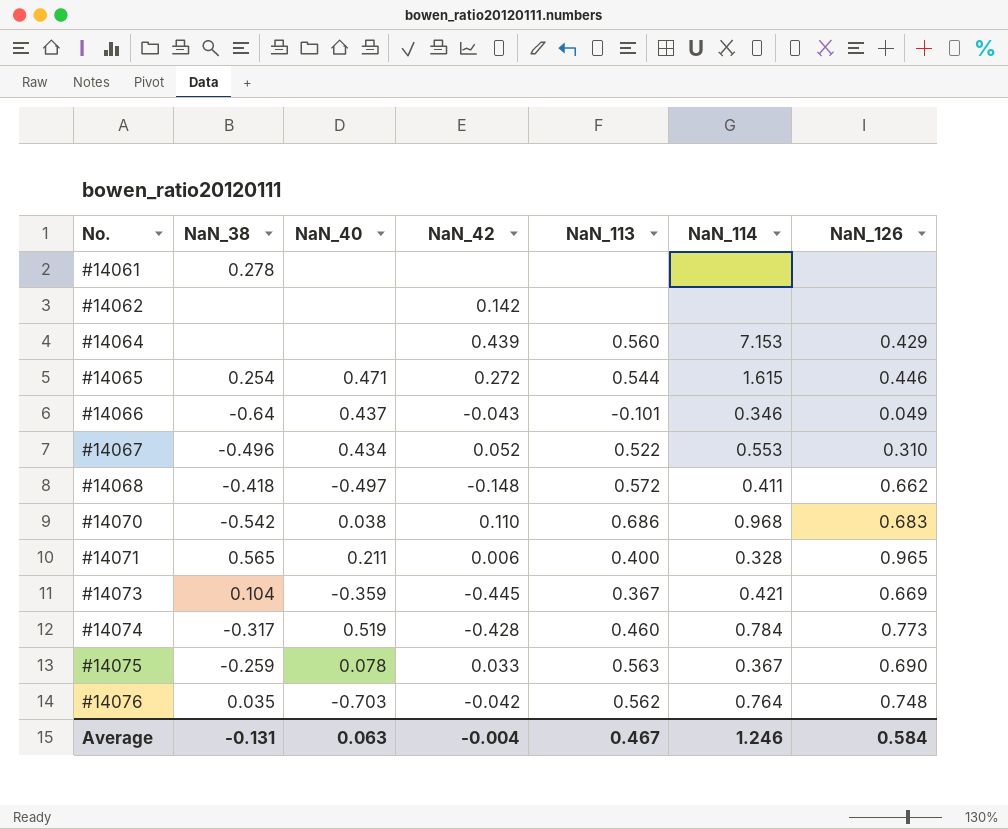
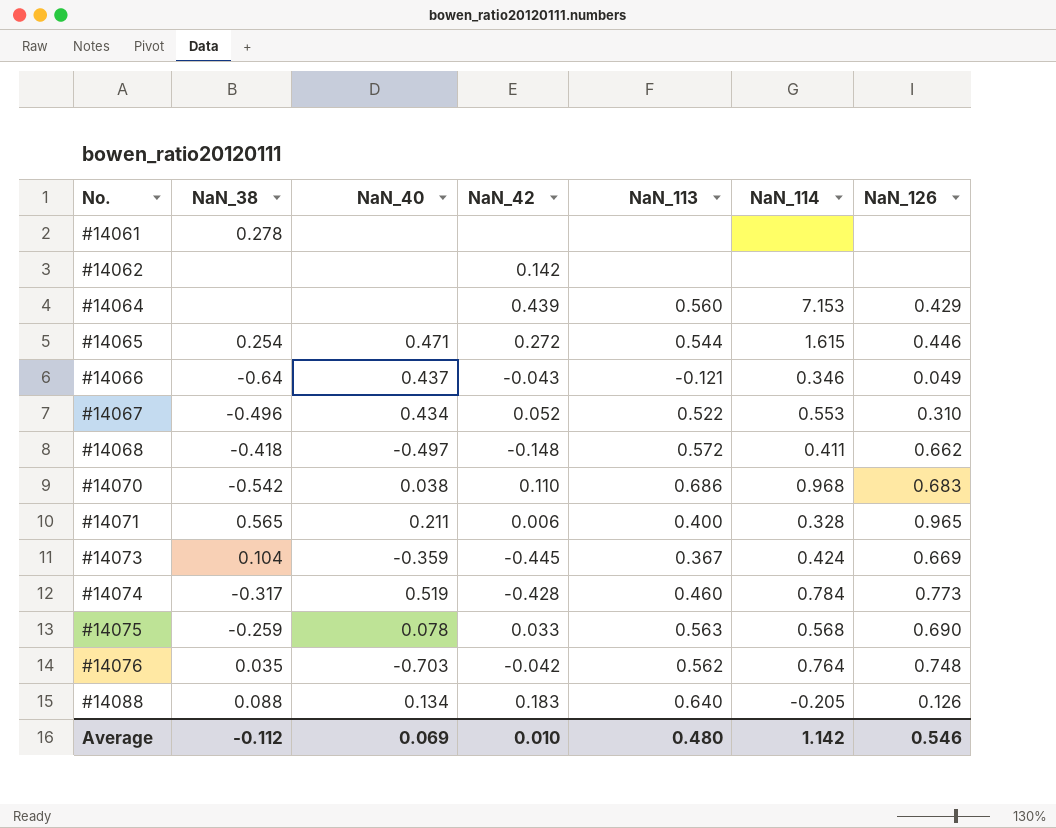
#14066 | NaN_113: -0.101 -> -0.121
#14073 | NaN_114: 0.421 -> 0.424
#14075 | NaN_114: 0.367 -> 0.568
row #14088: none -> 0.088 | 0.134 | 0.183 | 0.640 | -0.205 | 0.126
Average | NaN_38: -0.131 -> -0.112
Average | NaN_40: 0.063 -> 0.069
Average | NaN_42: -0.004 -> 0.010
Average | NaN_113: 0.467 -> 0.480
Average | NaN_114: 1.246 -> 1.142
Average | NaN_126: 0.584 -> 0.546

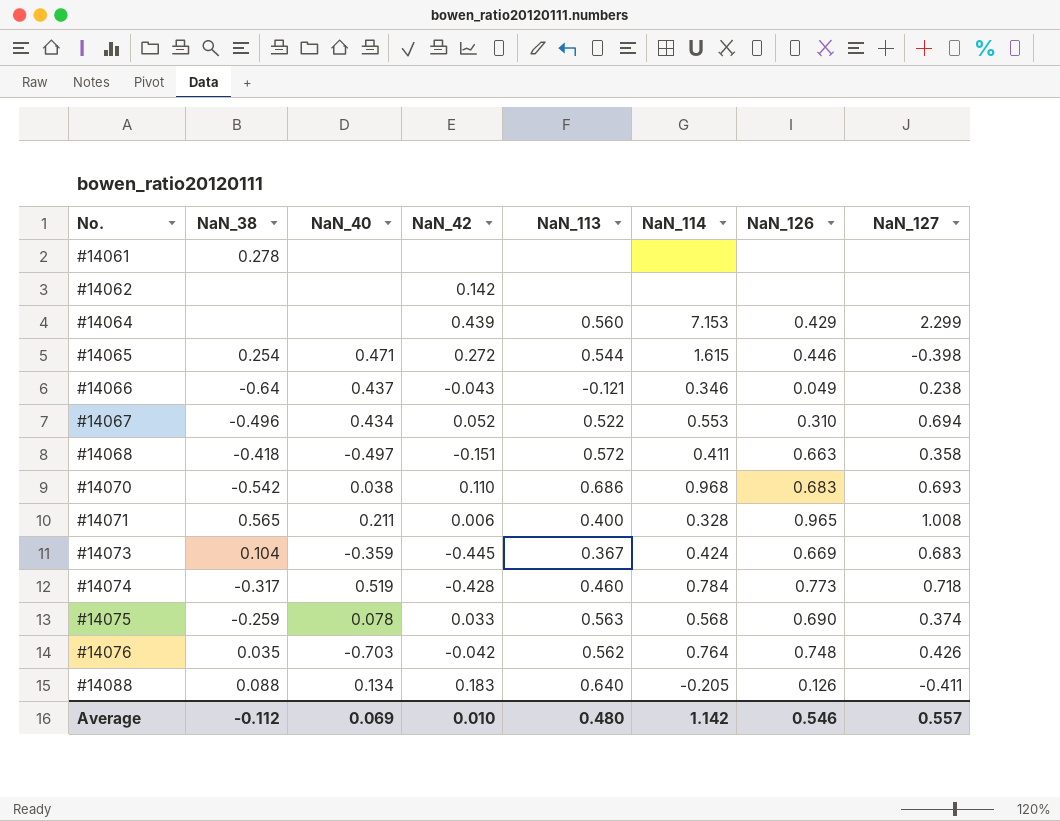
column NaN_127 | position: none -> 8
#14068 | NaN_42: -0.148 -> -0.151
#14068 | NaN_126: 0.662 -> 0.663

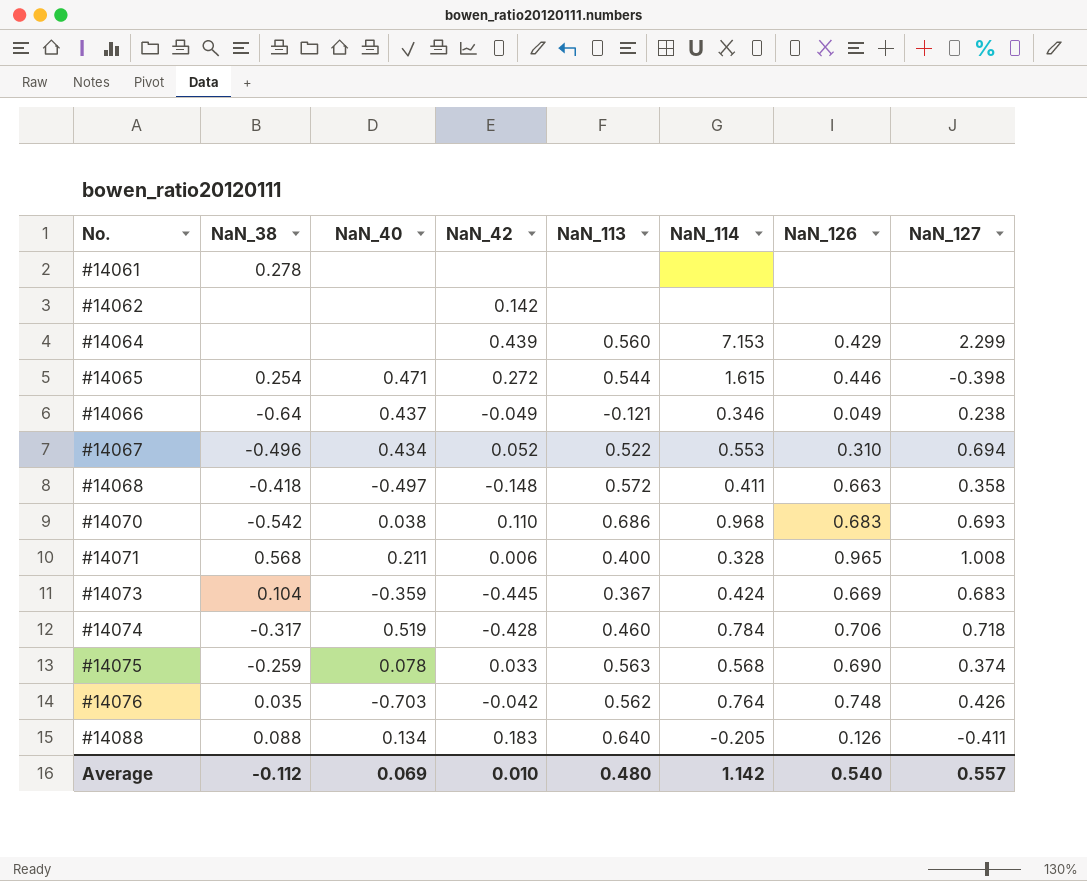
#14066 | NaN_42: -0.043 -> -0.049
#14068 | NaN_42: -0.151 -> -0.148
#14071 | NaN_38: 0.565 -> 0.568
#14074 | NaN_126: 0.773 -> 0.706
Average | NaN_126: 0.546 -> 0.540

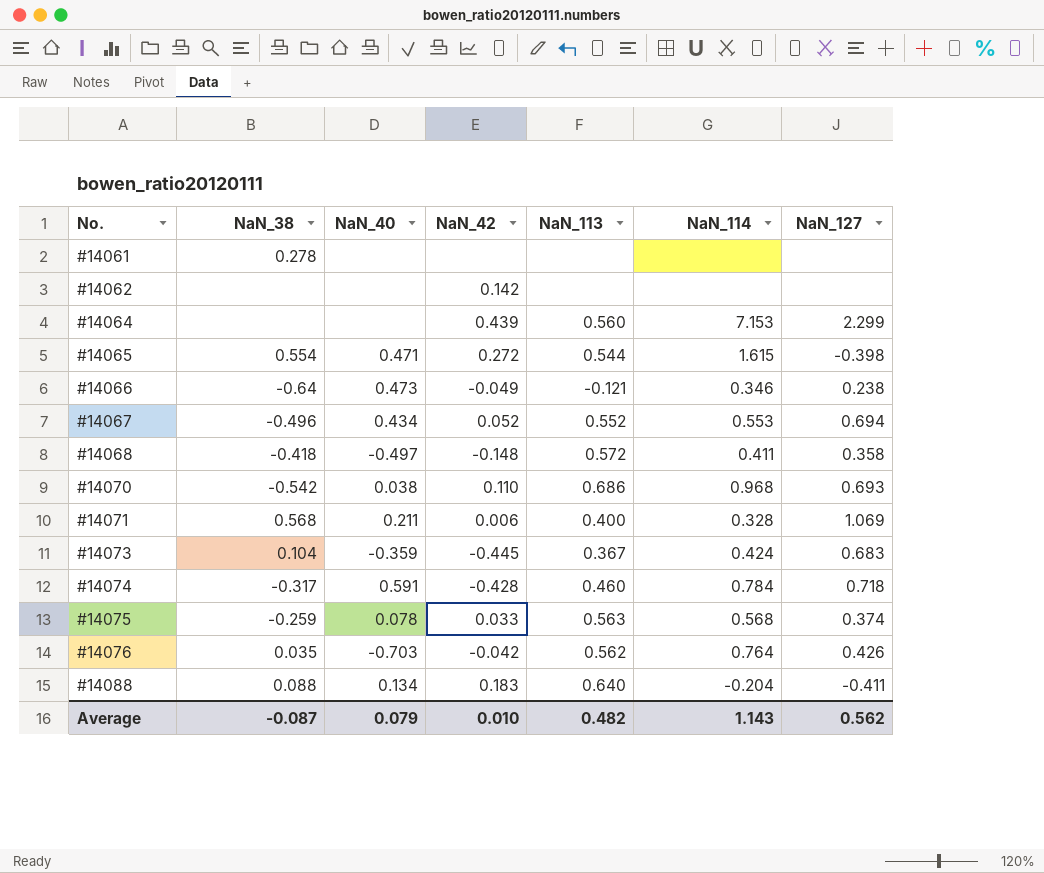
column NaN_126 | position: 7 -> none
#14065 | NaN_38: 0.254 -> 0.554
#14066 | NaN_40: 0.437 -> 0.473
#14067 | NaN_113: 0.522 -> 0.552
#14071 | NaN_127: 1.008 -> 1.069
#14074 | NaN_40: 0.519 -> 0.591
#14088 | NaN_114: -0.205 -> -0.204
Average | NaN_38: -0.112 -> -0.087
Average | NaN_40: 0.069 -> 0.079
Average | NaN_113: 0.480 -> 0.482
Average | NaN_114: 1.142 -> 1.143
Average | NaN_127: 0.557 -> 0.562

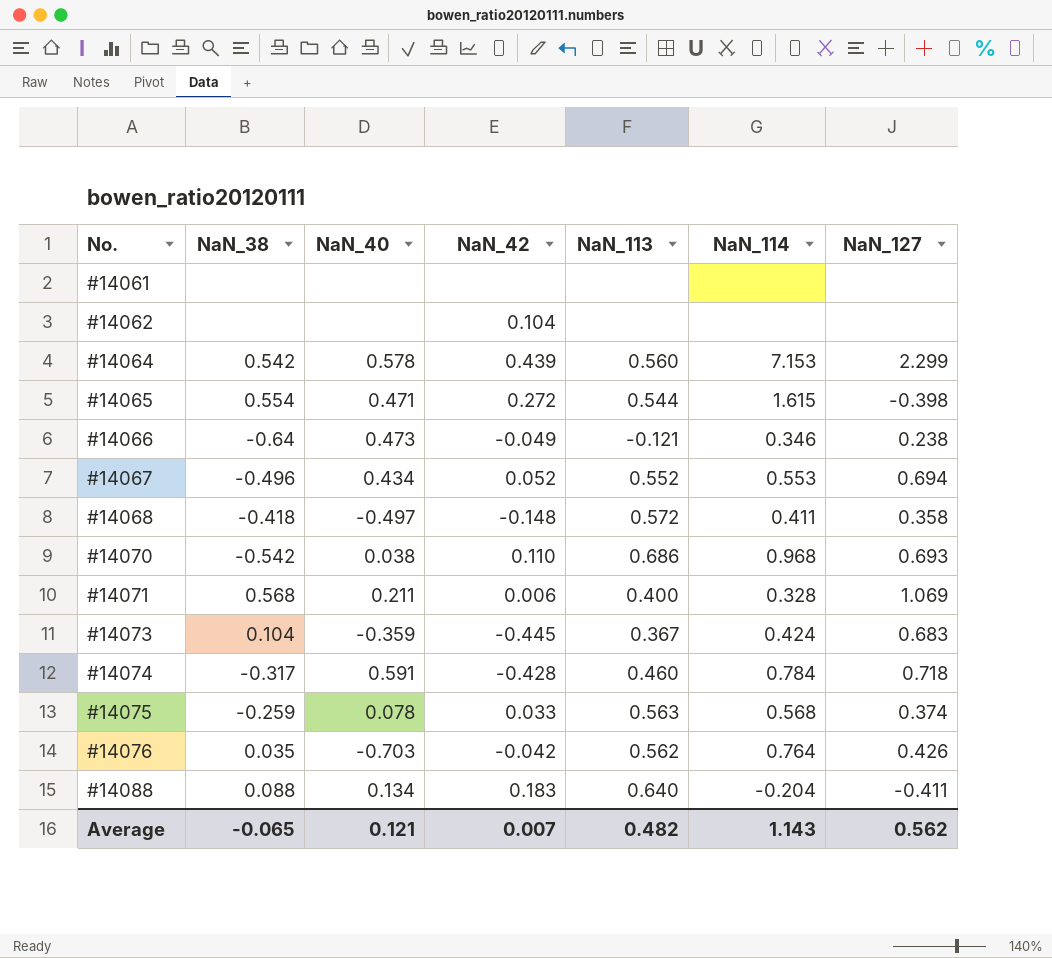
#14061 | NaN_38: 0.278 -> none
#14062 | NaN_42: 0.142 -> 0.104
#14064 | NaN_38: none -> 0.542
#14064 | NaN_40: none -> 0.578
Average | NaN_38: -0.087 -> -0.065
Average | NaN_40: 0.079 -> 0.121
Average | NaN_42: 0.010 -> 0.007

